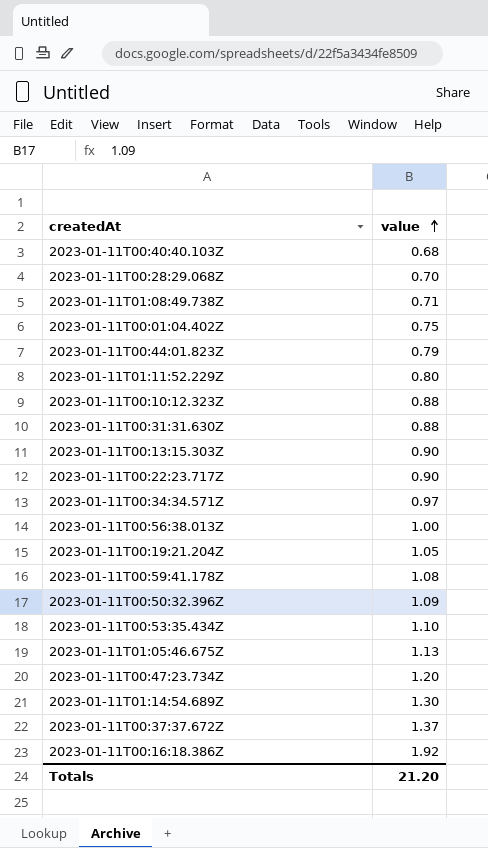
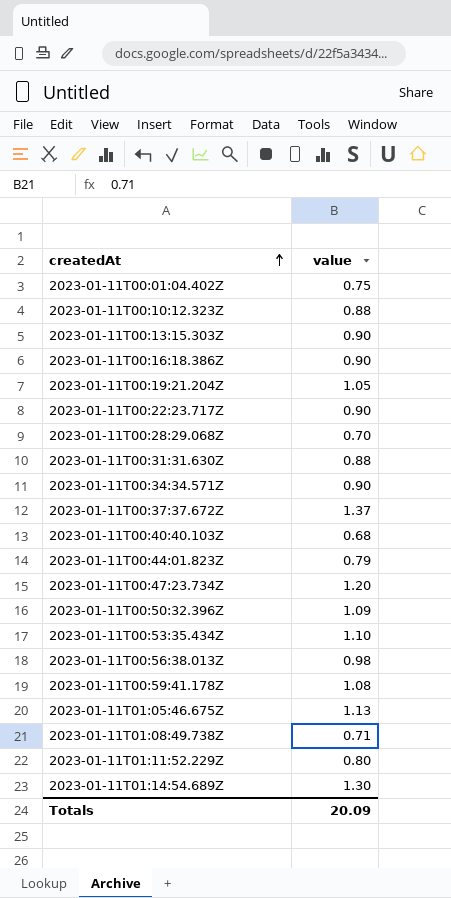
row order: value ascending -> createdAt ascending
2023-01-11T00:16:18.386Z | value: 1.92 -> 0.90
2023-01-11T00:34:34.571Z | value: 0.97 -> 0.90
2023-01-11T00:56:38.013Z | value: 1.00 -> 0.98
Totals | value: 21.20 -> 20.09

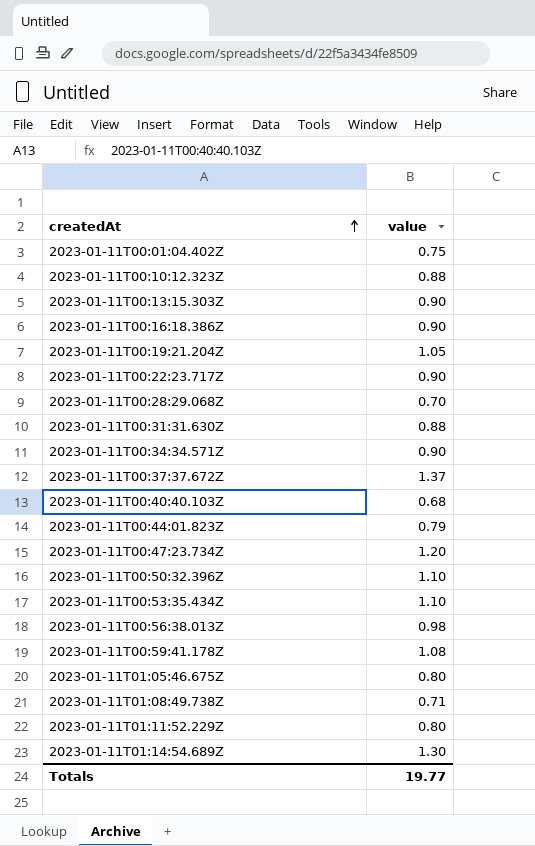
2023-01-11T00:50:32.396Z | value: 1.09 -> 1.10
2023-01-11T01:05:46.675Z | value: 1.13 -> 0.80
Totals | value: 20.09 -> 19.77

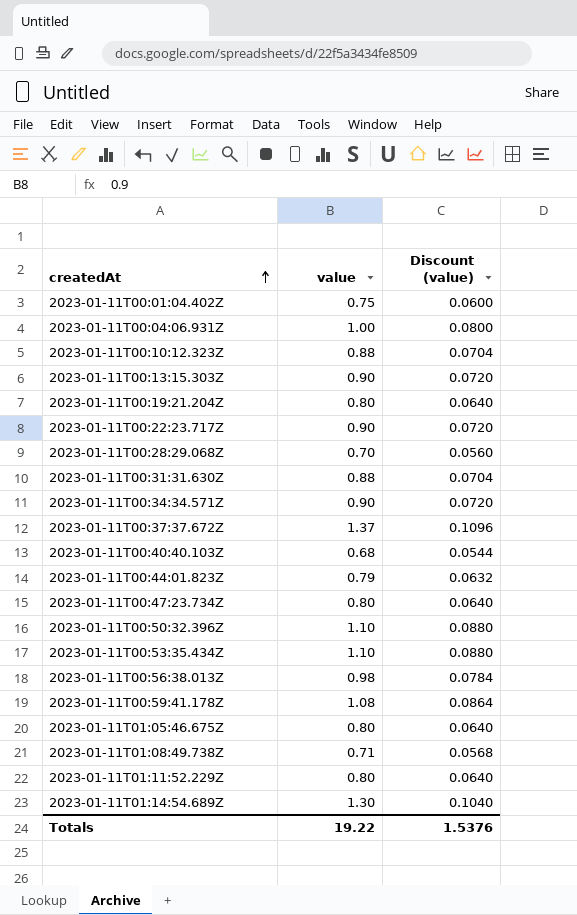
column Discount (value) | formula: none -> [value] * 0.08
row 2023-01-11T00:16:18.386Z: 0.90 -> none
row 2023-01-11T00:04:06.931Z: none -> 1.00 | 0.0800
2023-01-11T00:19:21.204Z | value: 1.05 -> 0.80
2023-01-11T00:47:23.734Z | value: 1.20 -> 0.80
Totals | value: 19.77 -> 19.22

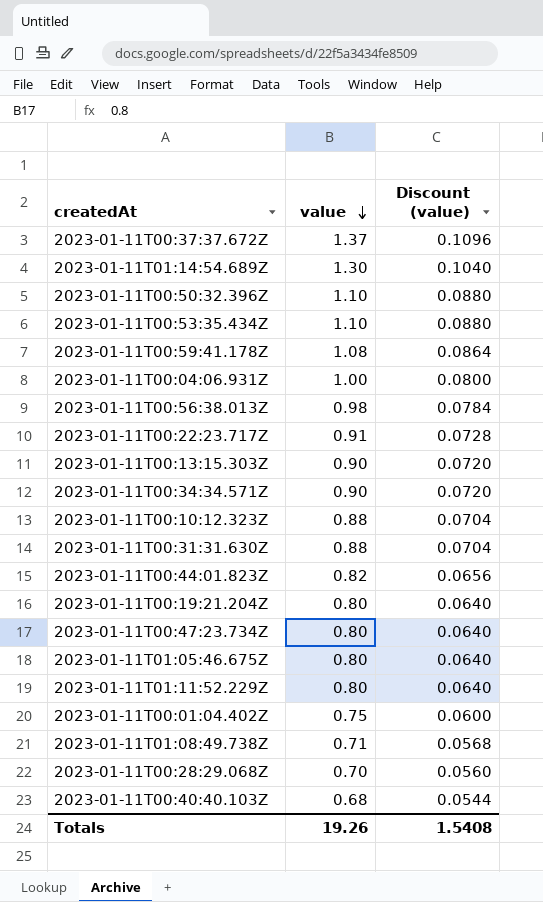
row order: createdAt ascending -> value descending
2023-01-11T00:22:23.717Z | value: 0.90 -> 0.91
2023-01-11T00:22:23.717Z | Discount (value): 0.0720 -> 0.0728
2023-01-11T00:44:01.823Z | value: 0.79 -> 0.82
2023-01-11T00:44:01.823Z | Discount (value): 0.0632 -> 0.0656
Totals | value: 19.22 -> 19.26
Totals | Discount (value): 1.5376 -> 1.5408

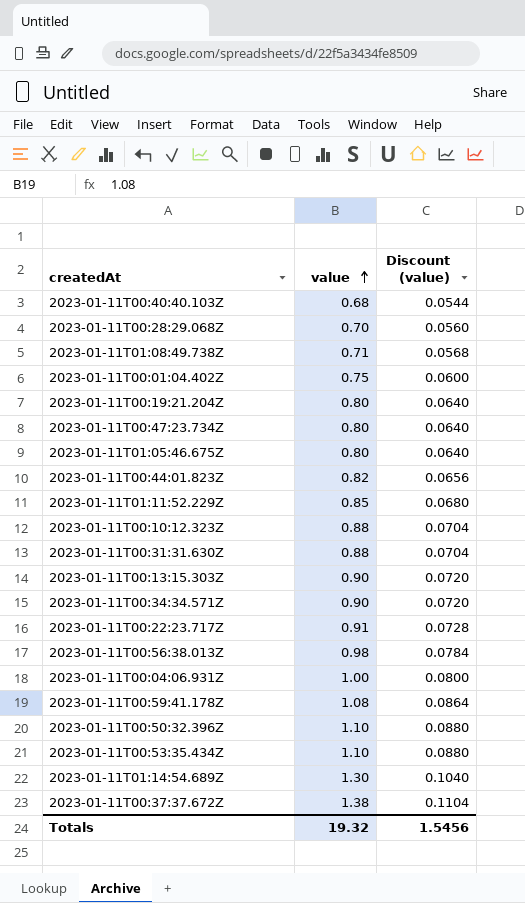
row order: value descending -> value ascending
2023-01-11T01:11:52.229Z | value: 0.80 -> 0.85
2023-01-11T01:11:52.229Z | Discount (value): 0.0640 -> 0.0680
2023-01-11T00:37:37.672Z | value: 1.37 -> 1.38
2023-01-11T00:37:37.672Z | Discount (value): 0.1096 -> 0.1104
Totals | value: 19.26 -> 19.32
Totals | Discount (value): 1.5408 -> 1.5456

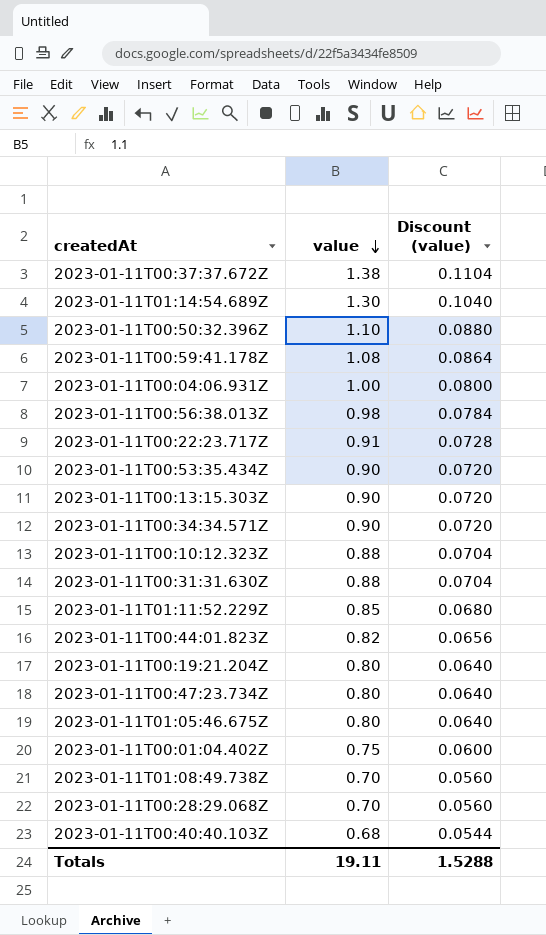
row order: value ascending -> value descending
2023-01-11T00:53:35.434Z | value: 1.10 -> 0.90
2023-01-11T00:53:35.434Z | Discount (value): 0.0880 -> 0.0720
2023-01-11T01:08:49.738Z | value: 0.71 -> 0.70
2023-01-11T01:08:49.738Z | Discount (value): 0.0568 -> 0.0560
Totals | value: 19.32 -> 19.11
Totals | Discount (value): 1.5456 -> 1.5288

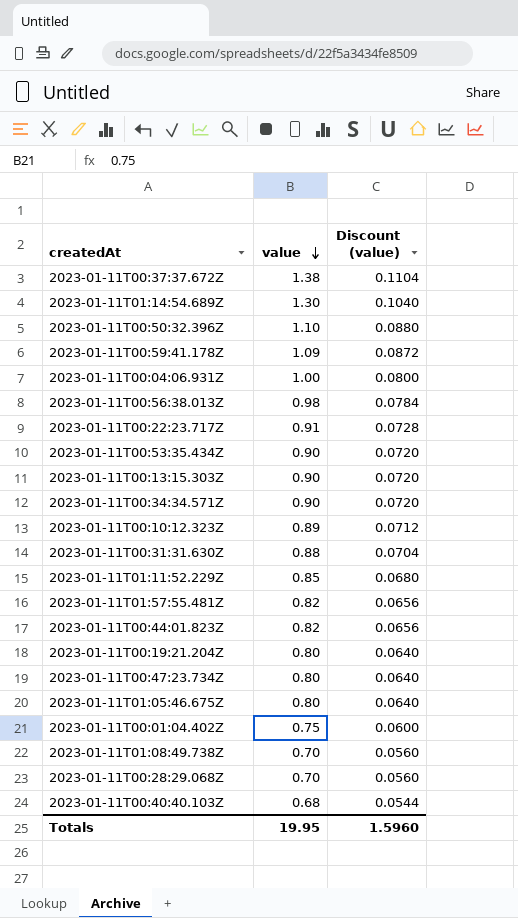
2023-01-11T00:59:41.178Z | value: 1.08 -> 1.09
2023-01-11T00:59:41.178Z | Discount (value): 0.0864 -> 0.0872
2023-01-11T00:10:12.323Z | value: 0.88 -> 0.89
2023-01-11T00:10:12.323Z | Discount (value): 0.0704 -> 0.0712
row 2023-01-11T01:57:55.481Z: none -> 0.82 | 0.0656
Totals | value: 19.11 -> 19.95
Totals | Discount (value): 1.5288 -> 1.5960

